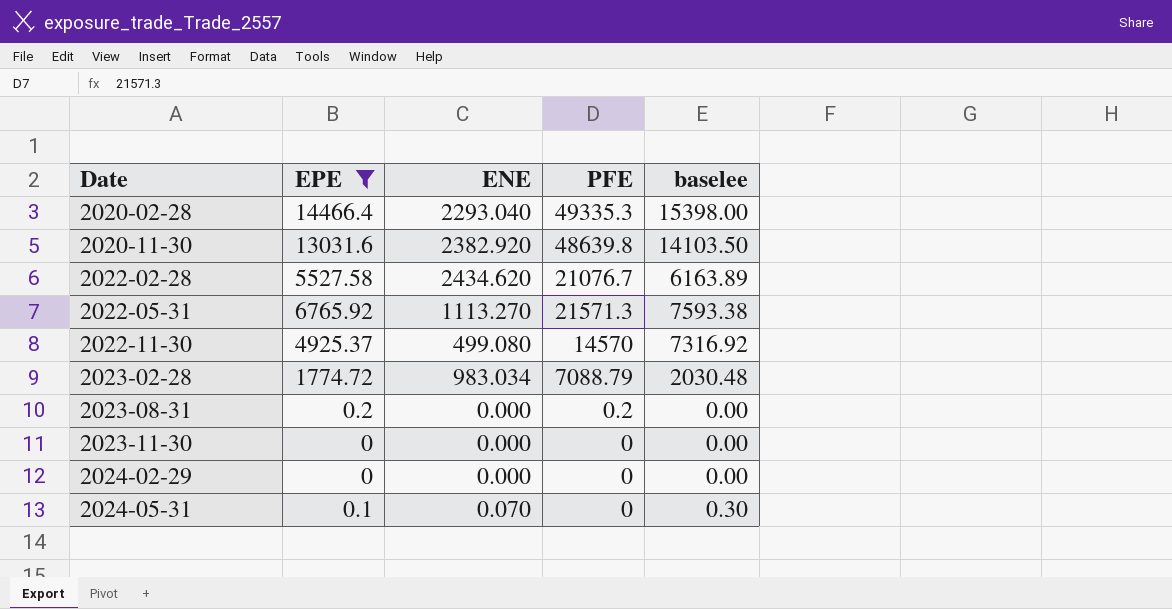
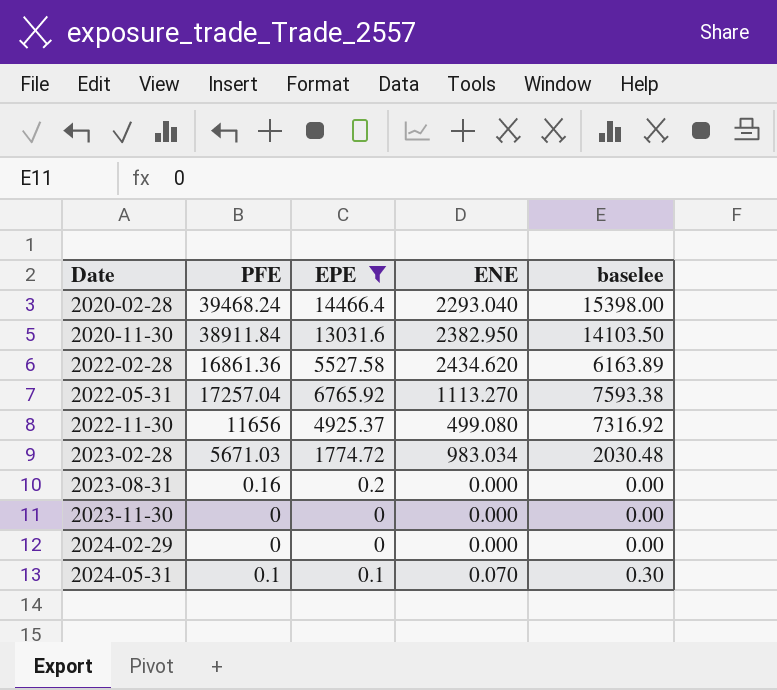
column PFE | position: 4 -> 2
2020-02-28 | PFE: 49335.3 -> 39468.24
2020-11-30 | PFE: 48639.8 -> 38911.84
2020-11-30 | ENE: 2382.920 -> 2382.950
2022-02-28 | PFE: 21076.7 -> 16861.36
2022-05-31 | PFE: 21571.3 -> 17257.04
2022-11-30 | PFE: 14570 -> 11656
2023-02-28 | PFE: 7088.79 -> 5671.03
2023-08-31 | PFE: 0.2 -> 0.16
2024-05-31 | PFE: 0 -> 0.1

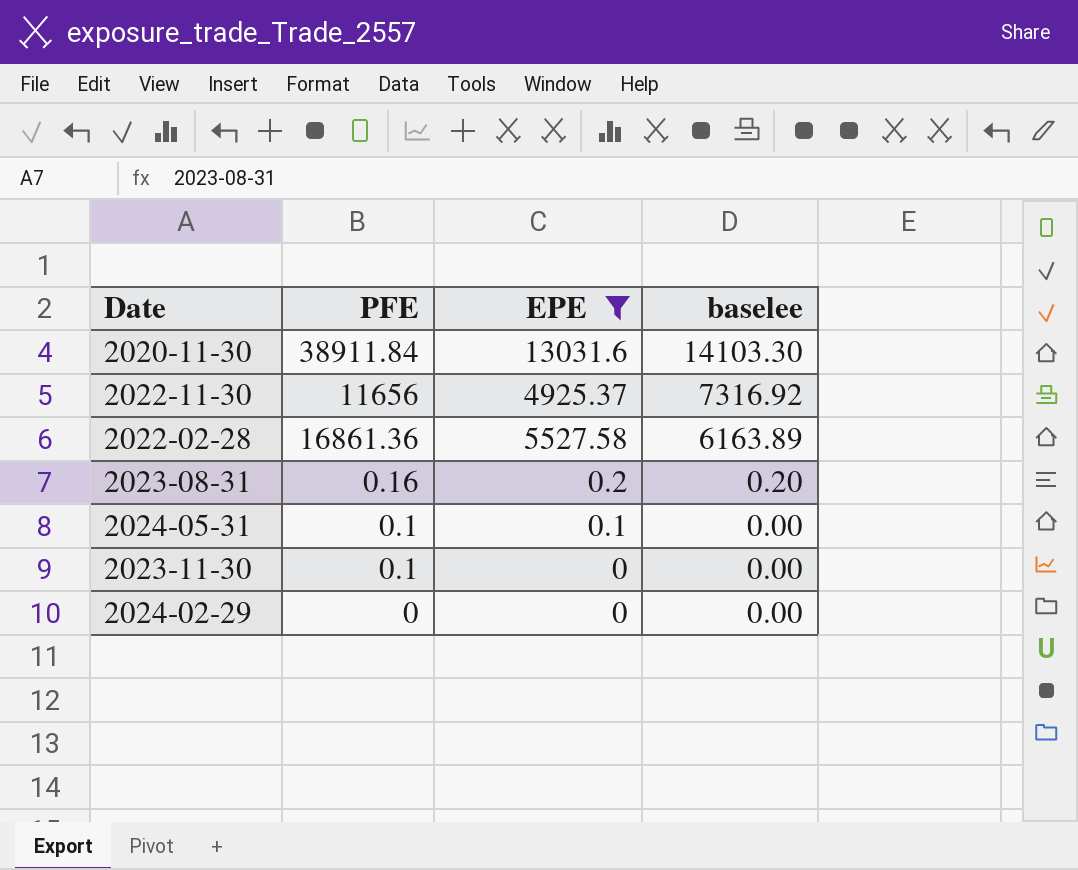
row order: Date ascending -> baselee descending
column ENE | position: 4 -> none
row 2020-02-28: 39468.24 | 14466.4 | 2293.040 | 15398.00 -> none
row 2022-05-31: 17257.04 | 6765.92 | 1113.270 | 7593.38 -> none
row 2023-02-28: 5671.03 | 1774.72 | 983.034 | 2030.48 -> none
2020-11-30 | baselee: 14103.50 -> 14103.30
2023-08-31 | baselee: 0.00 -> 0.20
2024-05-31 | baselee: 0.30 -> 0.00
2023-11-30 | PFE: 0 -> 0.1

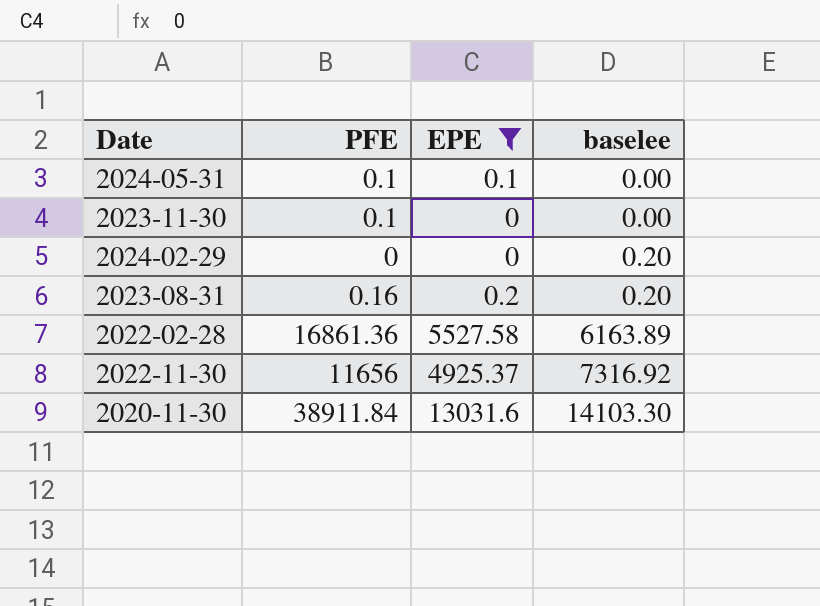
row order: baselee descending -> baselee ascending
2024-02-29 | baselee: 0.00 -> 0.20

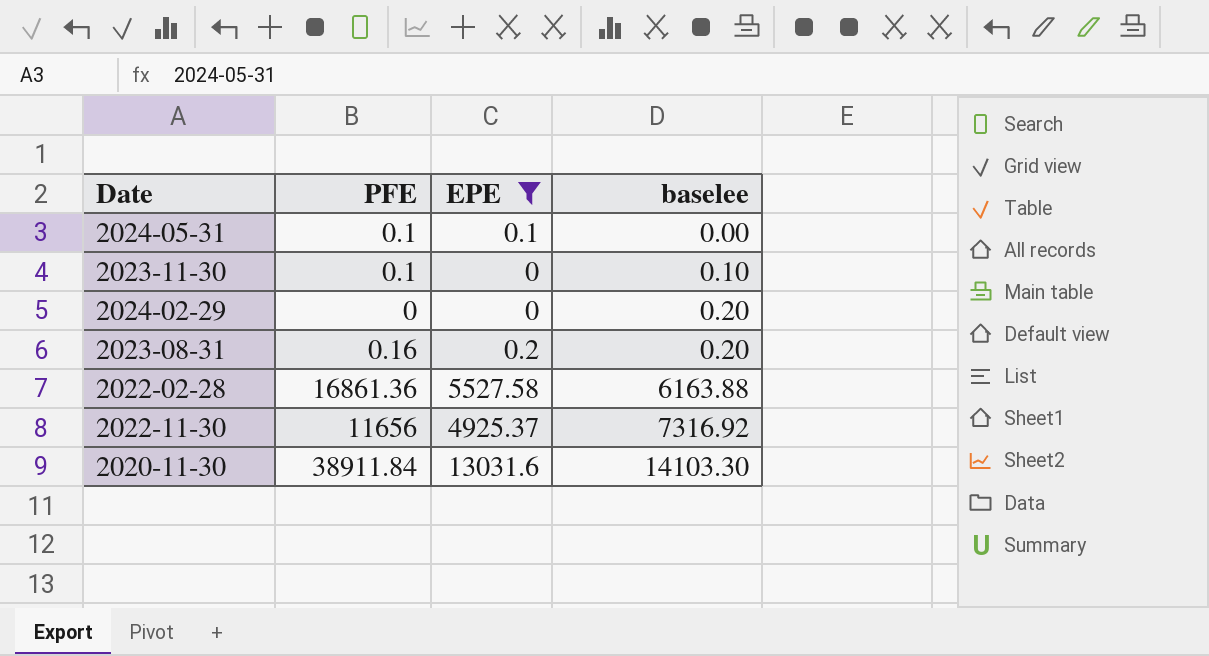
2023-11-30 | baselee: 0.00 -> 0.10
2022-02-28 | baselee: 6163.89 -> 6163.88

